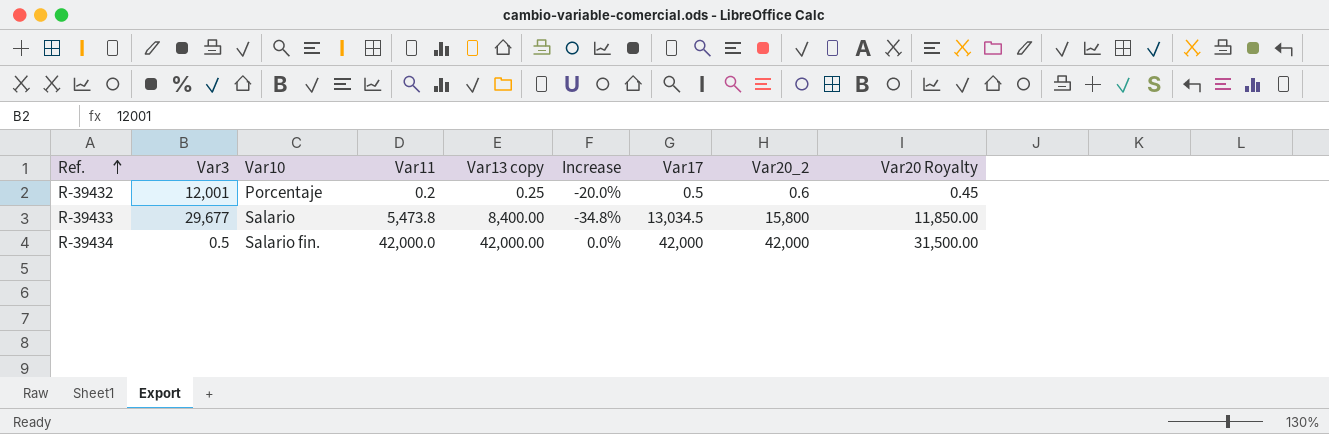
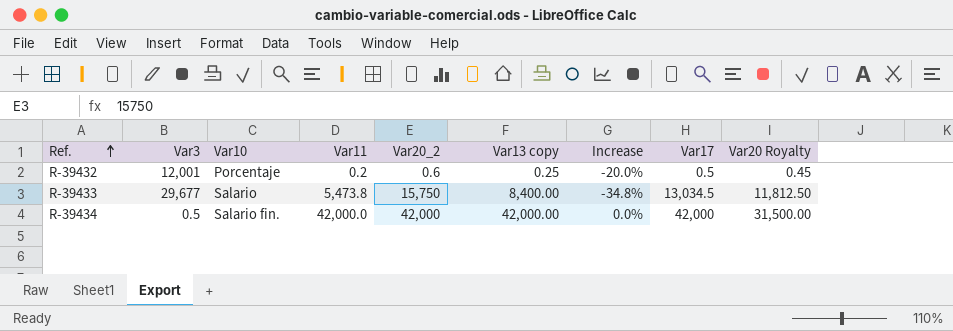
column Var20_2 | position: 8 -> 5
R-39433 | Var20_2: 15,800 -> 15,750
R-39433 | Var20 Royalty: 11,850.00 -> 11,812.50

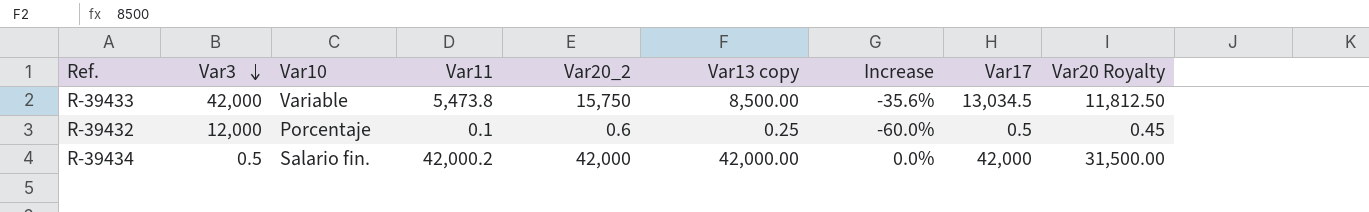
row order: Ref. ascending -> Var3 descending
R-39433 | Var3: 29,677 -> 42,000
R-39433 | Var10: Salario -> Variable
R-39433 | Var13 copy: 8,400.00 -> 8,500.00
R-39433 | Increase: -34.8% -> -35.6%
R-39432 | Var3: 12,001 -> 12,000
R-39432 | Var11: 0.2 -> 0.1
R-39432 | Increase: -20.0% -> -60.0%
R-39434 | Var11: 42,000.0 -> 42,000.2

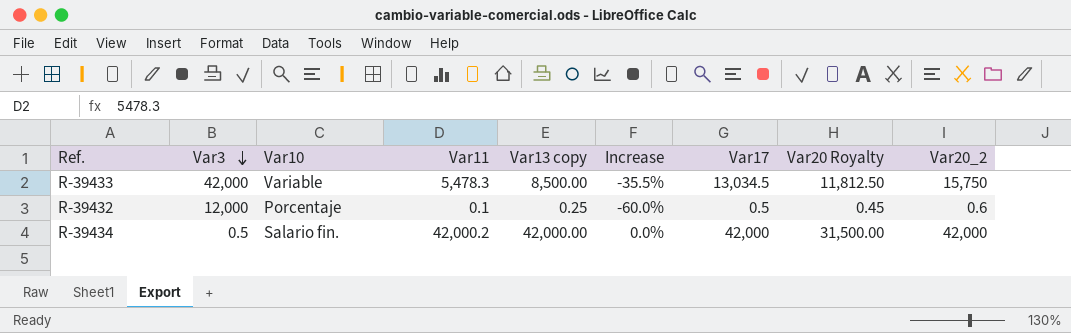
column Var20_2 | position: 5 -> 9
R-39433 | Var11: 5,473.8 -> 5,478.3
R-39433 | Increase: -35.6% -> -35.5%

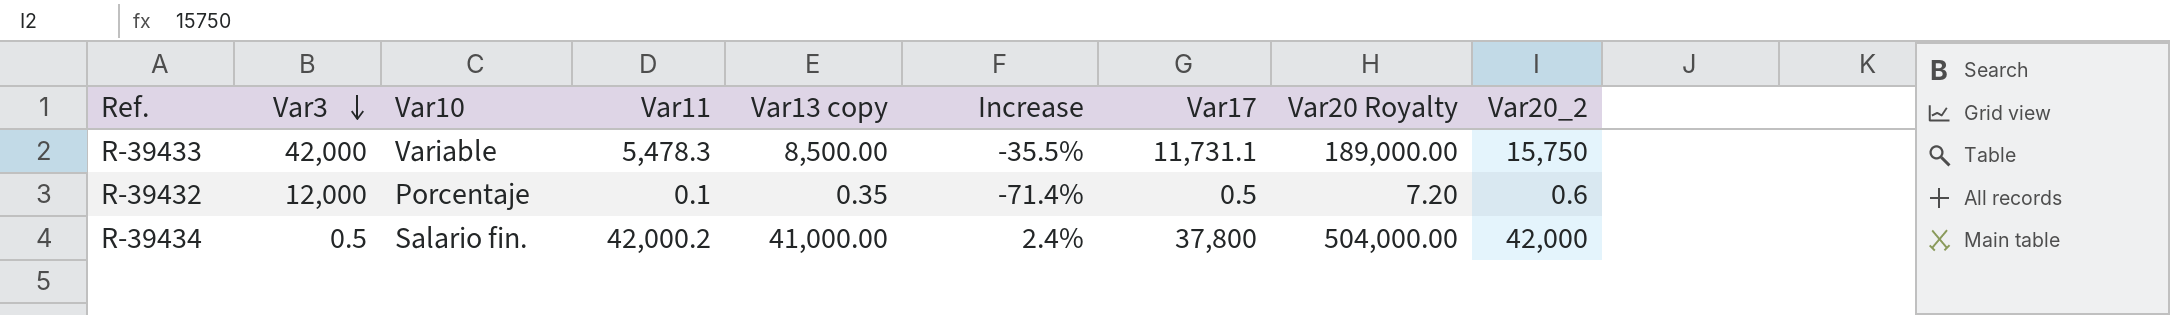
column Var20 Royalty | formula: [Var20_2] * 0.75 -> [Var20_2] * 12
R-39433 | Var17: 13,034.5 -> 11,731.1
R-39432 | Var13 copy: 0.25 -> 0.35
R-39432 | Increase: -60.0% -> -71.4%
R-39434 | Var13 copy: 42,000.00 -> 41,000.00
R-39434 | Increase: 0.0% -> 2.4%
R-39434 | Var17: 42,000 -> 37,800

